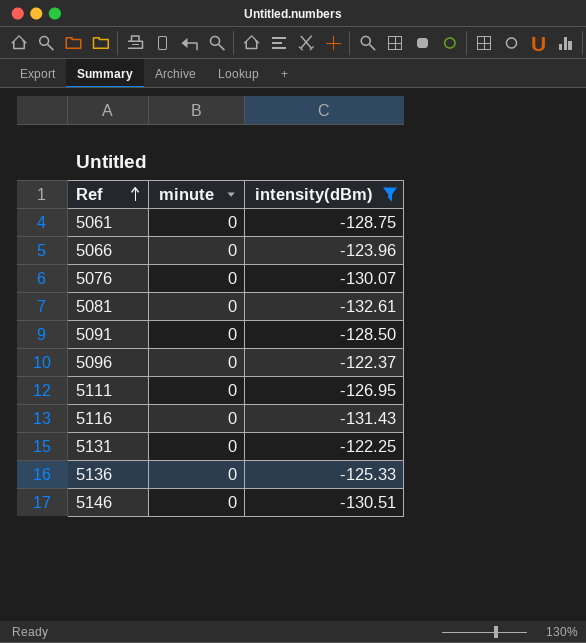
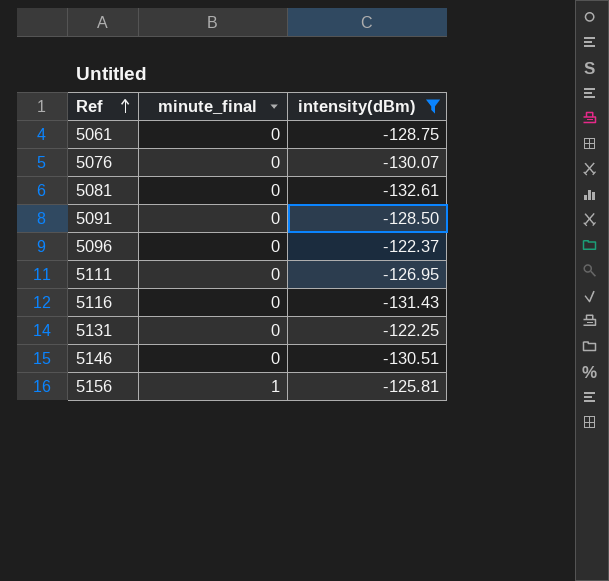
column name: minute -> minute_final
row 5066: 0 | -123.96 -> none
row 5136: 0 | -125.33 -> none
row 5156: none -> 1 | -125.81

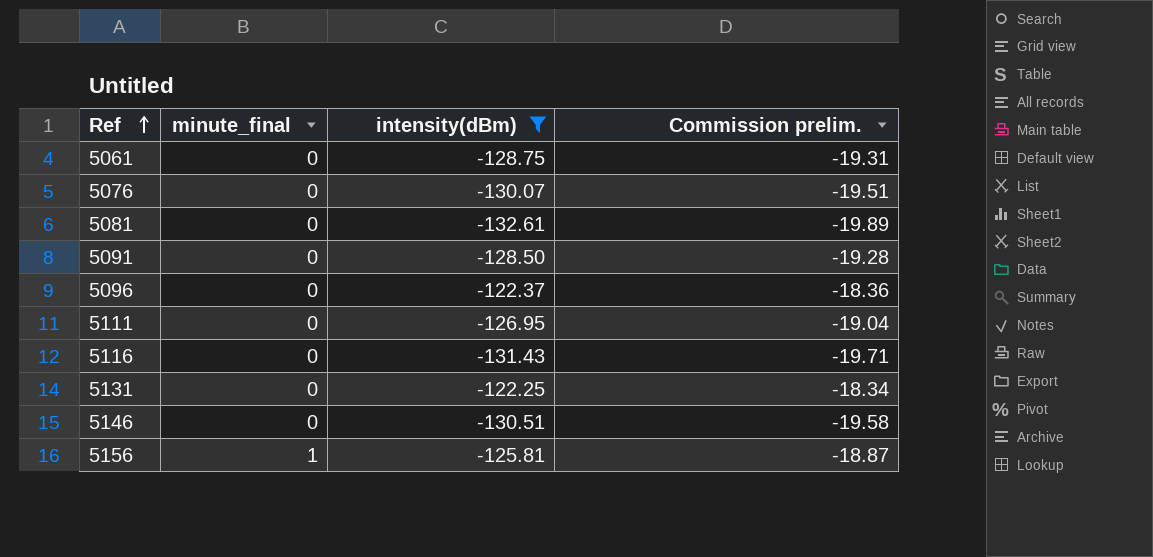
column Commission prelim. | formula: none -> [intensity(dBm)] * 0.15

